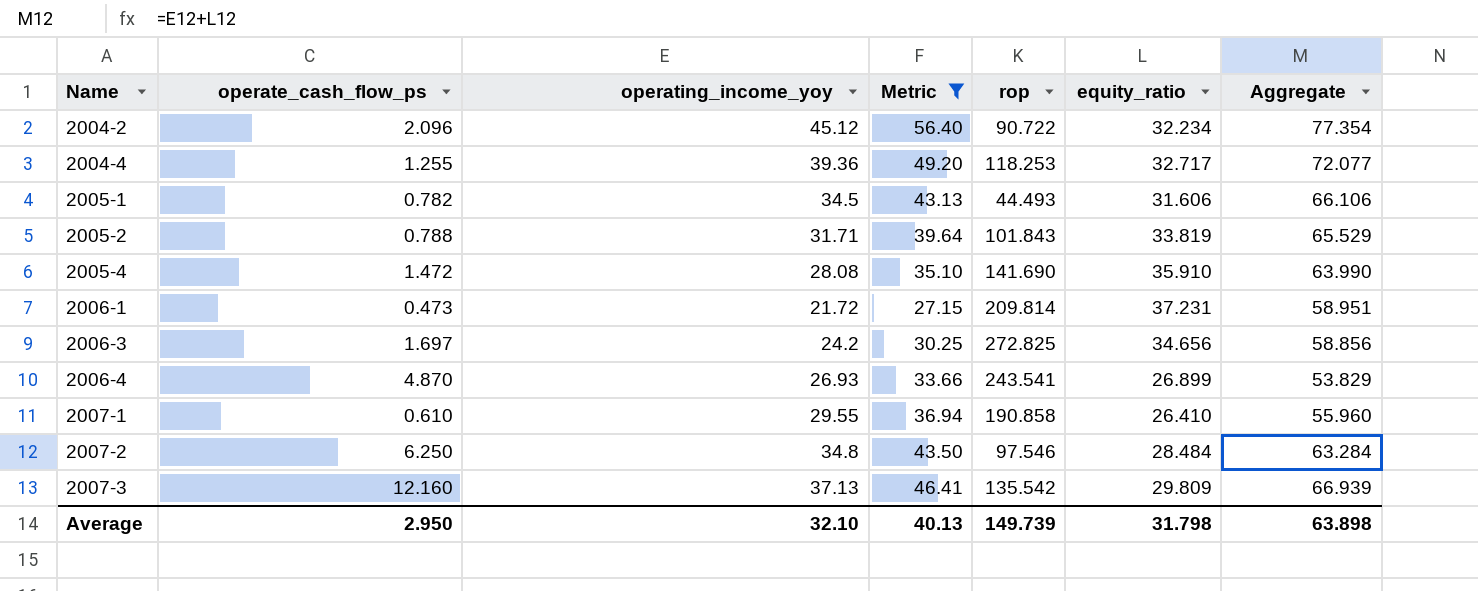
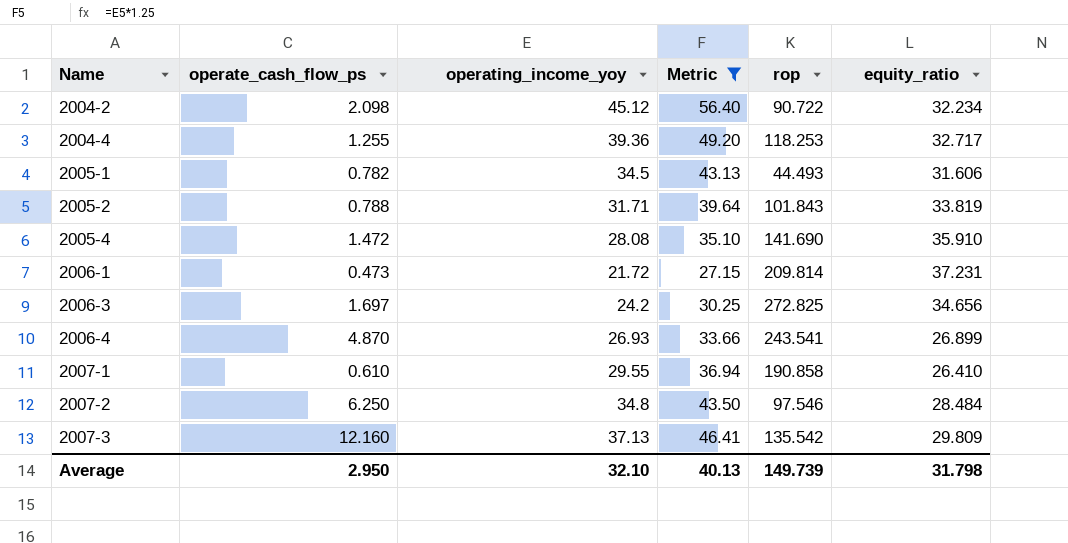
column Aggregate | formula: [operating_income_yoy] + [equity_ratio] -> none
2004-2 | operate_cash_flow_ps: 2.096 -> 2.098

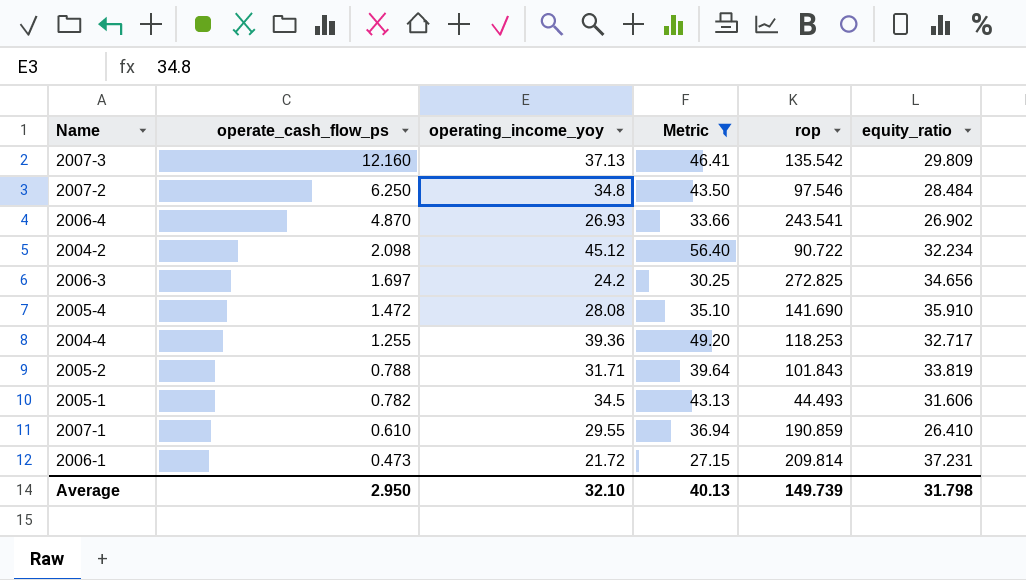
row order: Name ascending -> operate_cash_flow_ps descending
2006-4 | equity_ratio: 26.899 -> 26.902
2007-1 | rop: 190.858 -> 190.859

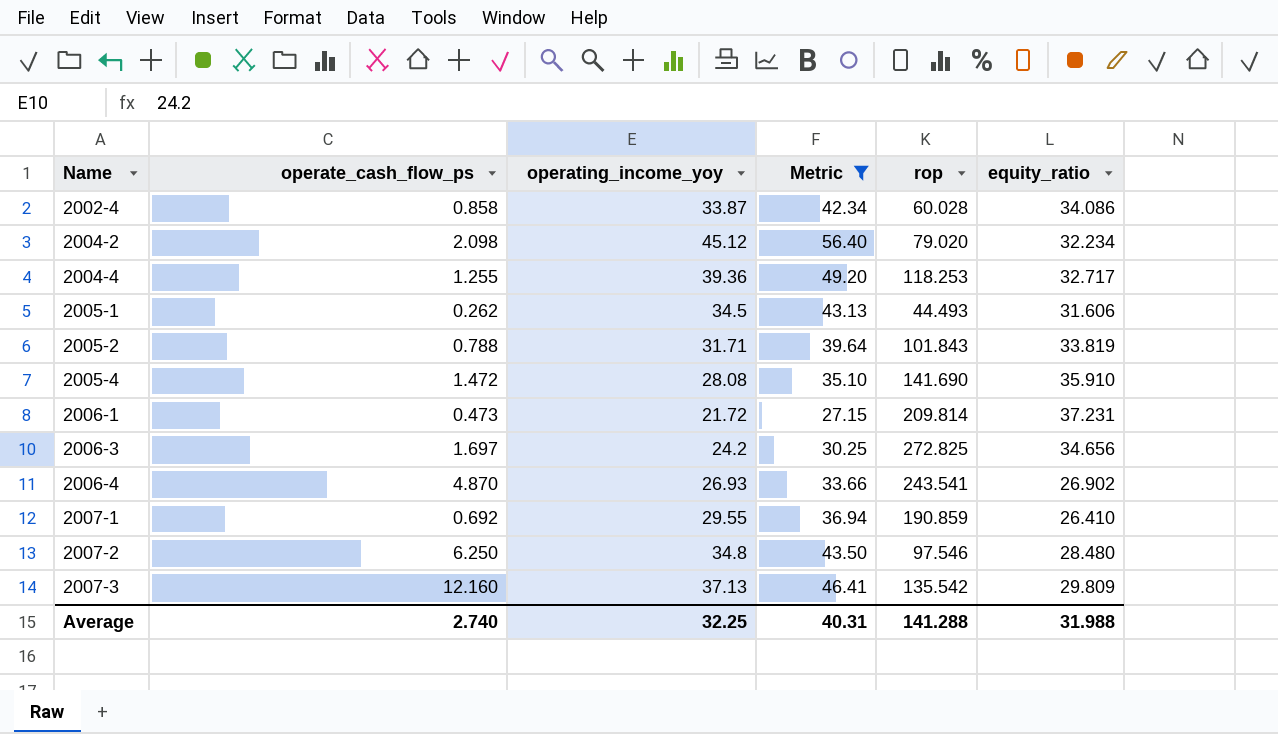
row order: operate_cash_flow_ps descending -> Name ascending
row 2002-4: none -> 0.858 | 33.87 | 42.34 | 60.028 | 34.086
2004-2 | rop: 90.722 -> 79.020
2005-1 | operate_cash_flow_ps: 0.782 -> 0.262
2007-1 | operate_cash_flow_ps: 0.610 -> 0.692
2007-2 | equity_ratio: 28.484 -> 28.480
Average | operate_cash_flow_ps: 2.950 -> 2.740
Average | operating_income_yoy: 32.10 -> 32.25
Average | Metric: 40.13 -> 40.31
Average | rop: 149.739 -> 141.288
Average | equity_ratio: 31.798 -> 31.988

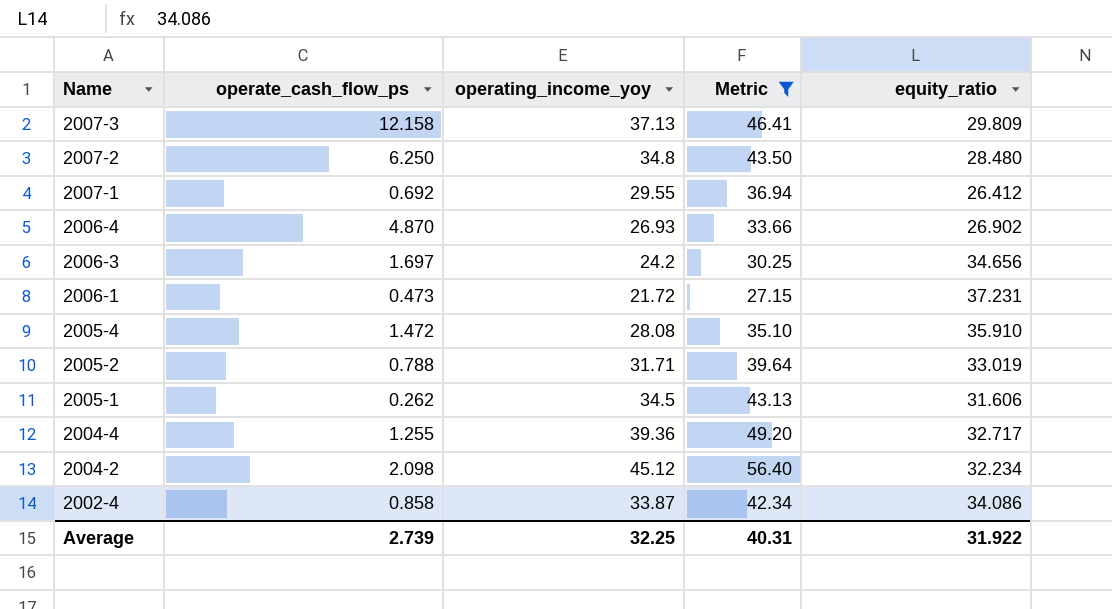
row order: Name ascending -> Name descending
column rop | position: 5 -> none
2007-3 | operate_cash_flow_ps: 12.160 -> 12.158
2007-1 | equity_ratio: 26.410 -> 26.412
2005-2 | equity_ratio: 33.819 -> 33.019
Average | operate_cash_flow_ps: 2.740 -> 2.739
Average | equity_ratio: 31.988 -> 31.922

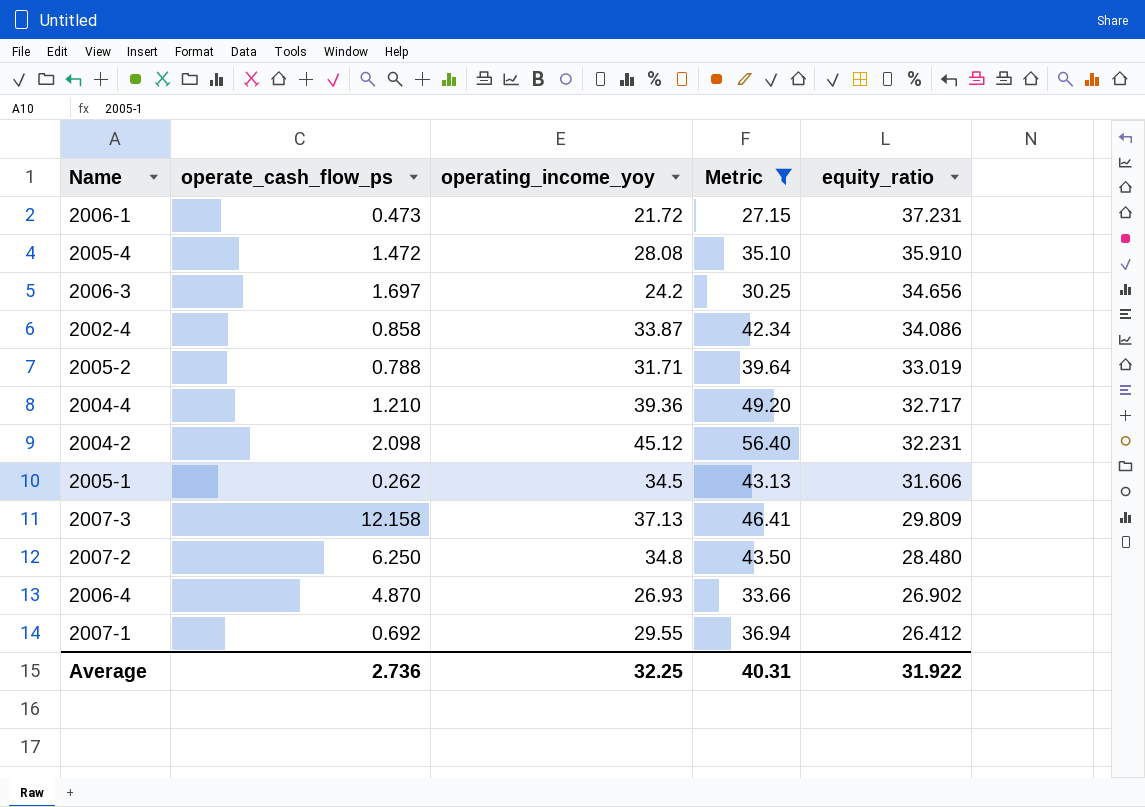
row order: Name descending -> equity_ratio descending
2004-4 | operate_cash_flow_ps: 1.255 -> 1.210
2004-2 | equity_ratio: 32.234 -> 32.231
Average | operate_cash_flow_ps: 2.739 -> 2.736

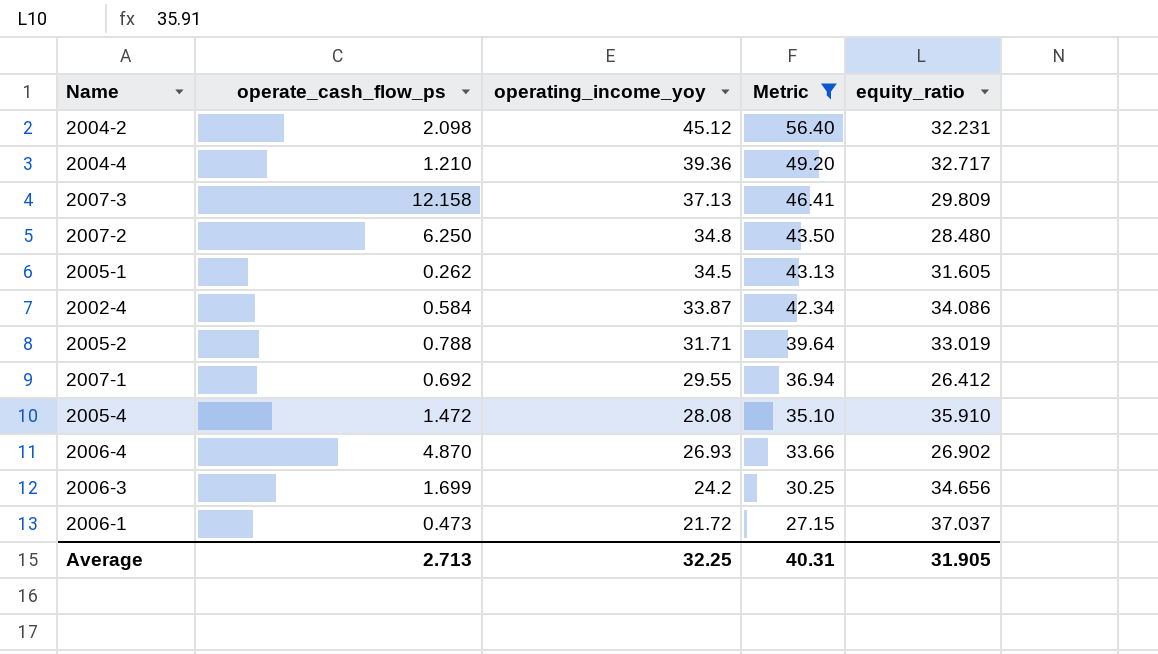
row order: equity_ratio descending -> operating_income_yoy descending
2005-1 | equity_ratio: 31.606 -> 31.605
2002-4 | operate_cash_flow_ps: 0.858 -> 0.584
2006-3 | operate_cash_flow_ps: 1.697 -> 1.699
2006-1 | equity_ratio: 37.231 -> 37.037
Average | operate_cash_flow_ps: 2.736 -> 2.713
Average | equity_ratio: 31.922 -> 31.905

